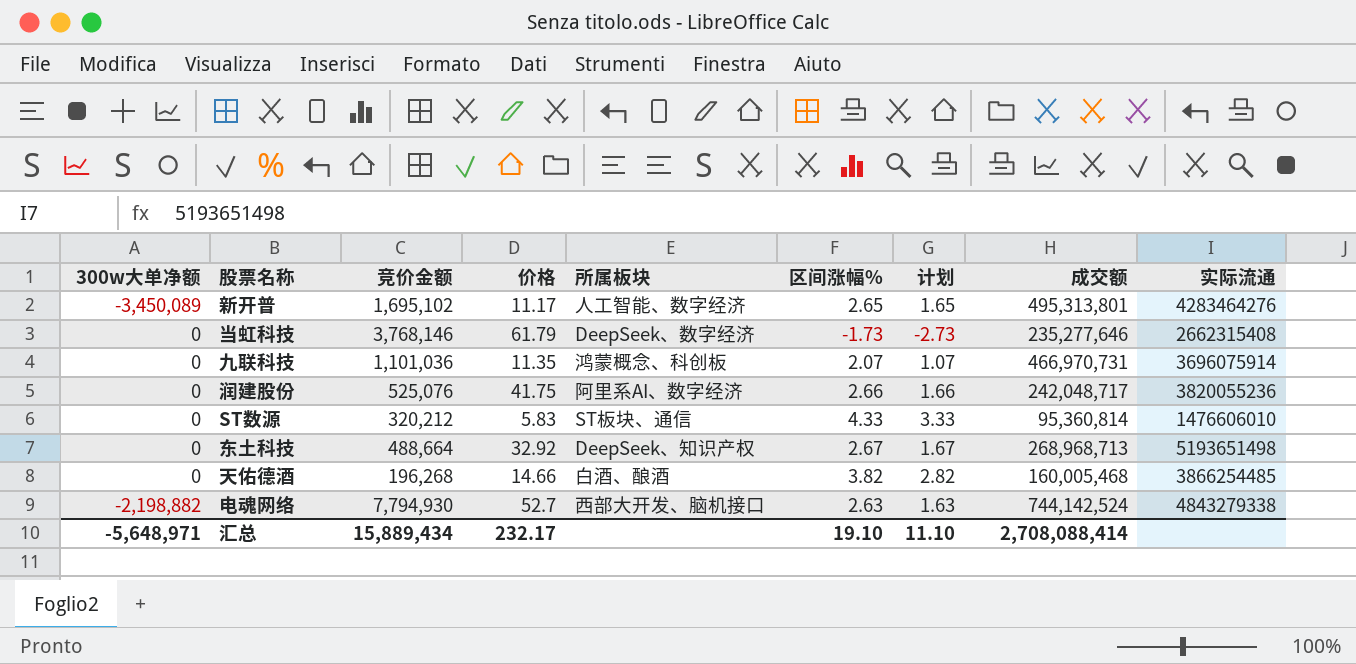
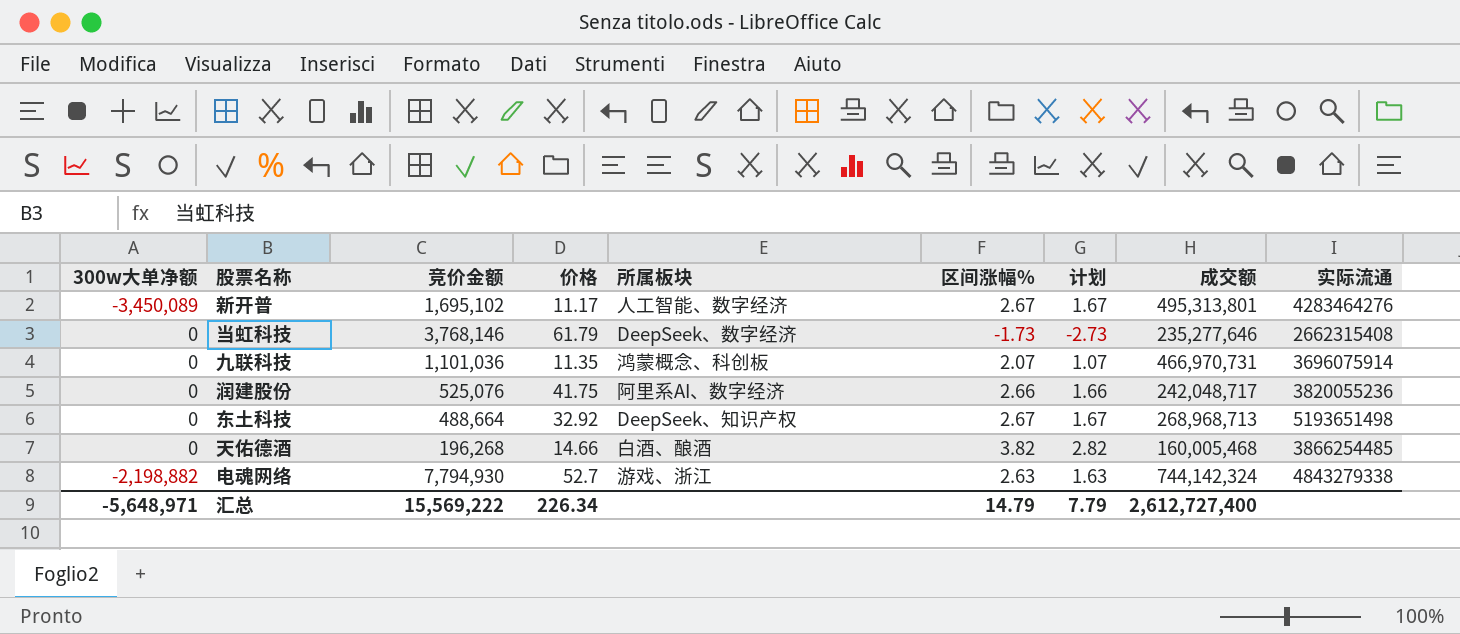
row ST数源: 0 | 320,212 | 5.83 | ST板块、通信 | 4.33 | 3.33 | 95,360,814 | 1476606010 -> none
新开普 | 区间涨幅%: 2.65 -> 2.67
新开普 | 计划: 1.65 -> 1.67
电魂网络 | 所属板块: 西部大开发、脑机接口 -> 游戏、浙江
电魂网络 | 成交额: 744,142,524 -> 744,142,324
汇总 | 竞价金额: 15,889,434 -> 15,569,222
汇总 | 价格: 232.17 -> 226.34
汇总 | 区间涨幅%: 19.10 -> 14.79
汇总 | 计划: 11.10 -> 7.79
汇总 | 成交额: 2,708,088,414 -> 2,612,727,400

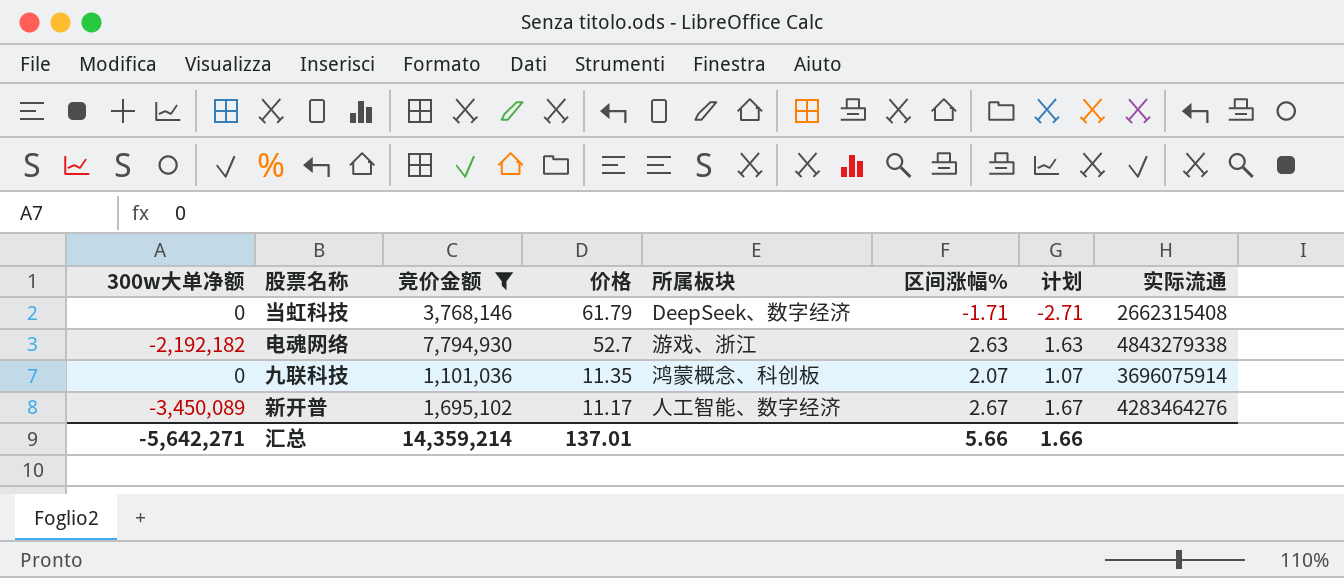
filter: none -> 竞价金额 >= 1,101,036
row order: none -> 价格 descending
column 成交额 | position: 8 -> none
当虹科技 | 区间涨幅%: -1.73 -> -1.71
当虹科技 | 计划: -2.73 -> -2.71
电魂网络 | 300w大单净额: -2,198,882 -> -2,192,182
汇总 | 300w大单净额: -5,648,971 -> -5,642,271
汇总 | 竞价金额: 15,569,222 -> 14,359,214
汇总 | 价格: 226.34 -> 137.01
汇总 | 区间涨幅%: 14.79 -> 5.66
汇总 | 计划: 7.79 -> 1.66

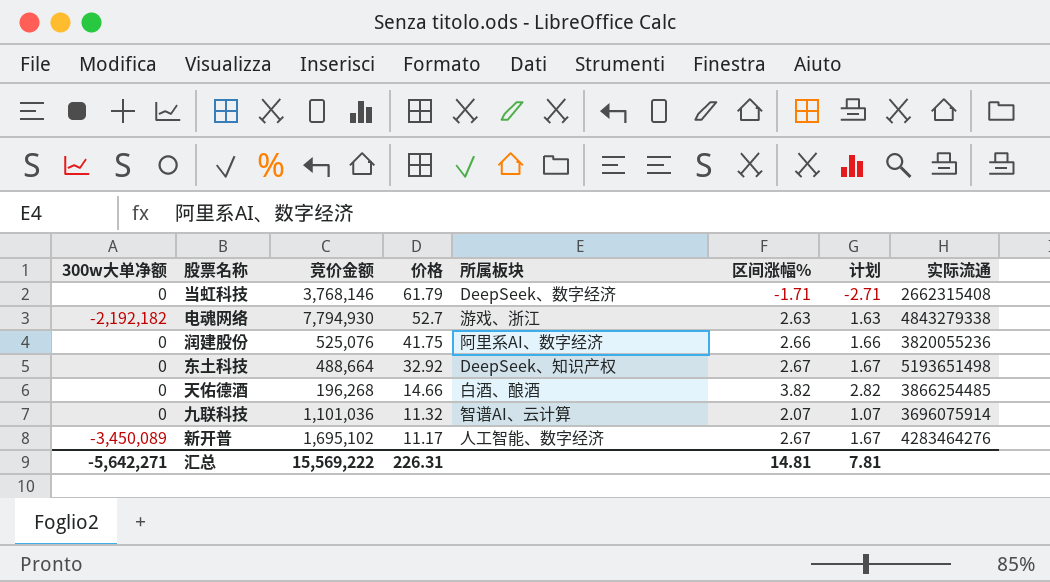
filter: 竞价金额 >= 1,101,036 -> none
九联科技 | 价格: 11.35 -> 11.32
九联科技 | 所属板块: 鸿蒙概念、科创板 -> 智谱AI、云计算
汇总 | 竞价金额: 14,359,214 -> 15,569,222
汇总 | 价格: 137.01 -> 226.31
汇总 | 区间涨幅%: 5.66 -> 14.81
汇总 | 计划: 1.66 -> 7.81

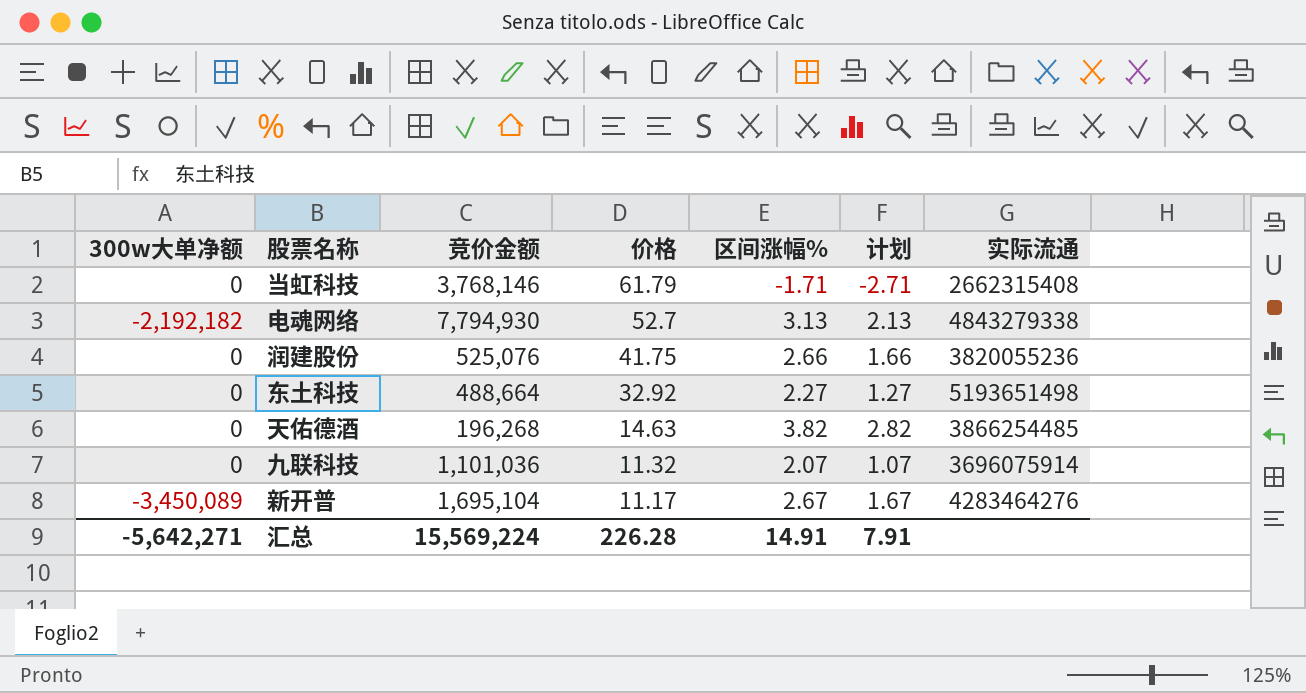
column 所属板块 | position: 5 -> none
电魂网络 | 区间涨幅%: 2.63 -> 3.13
电魂网络 | 计划: 1.63 -> 2.13
东土科技 | 区间涨幅%: 2.67 -> 2.27
东土科技 | 计划: 1.67 -> 1.27
天佑德酒 | 价格: 14.66 -> 14.63
新开普 | 竞价金额: 1,695,102 -> 1,695,104
汇总 | 竞价金额: 15,569,222 -> 15,569,224
汇总 | 价格: 226.31 -> 226.28
汇总 | 区间涨幅%: 14.81 -> 14.91
汇总 | 计划: 7.81 -> 7.91

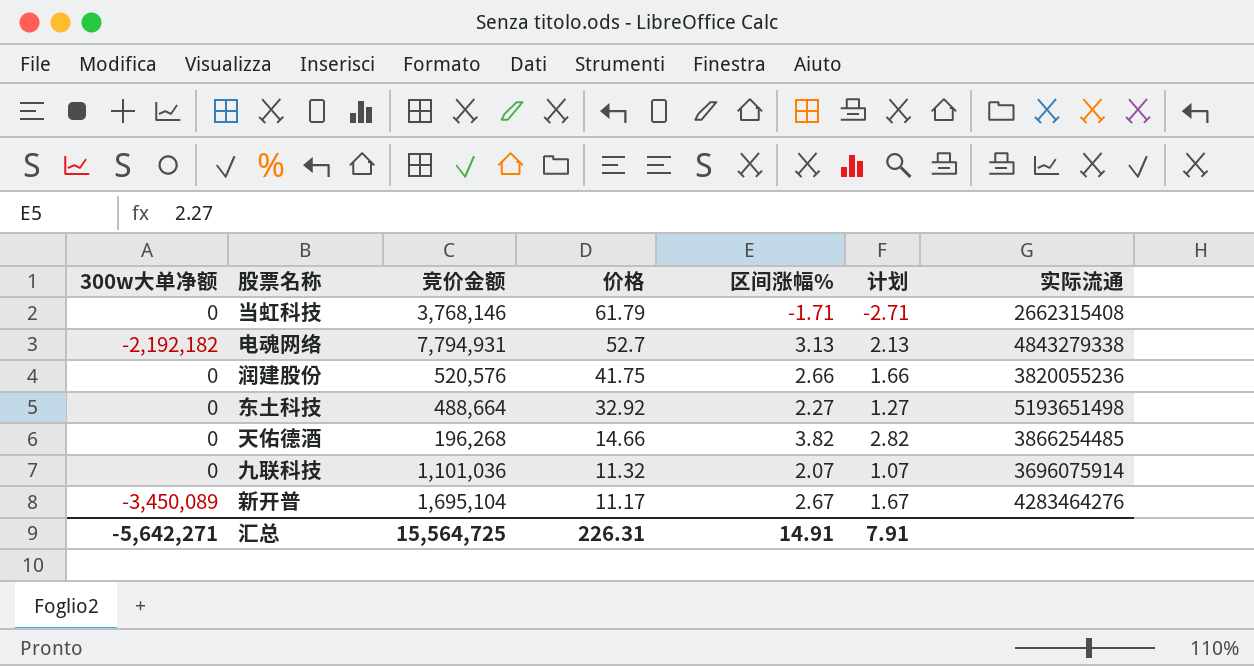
电魂网络 | 竞价金额: 7,794,930 -> 7,794,931
润建股份 | 竞价金额: 525,076 -> 520,576
天佑德酒 | 价格: 14.63 -> 14.66
汇总 | 竞价金额: 15,569,224 -> 15,564,725
汇总 | 价格: 226.28 -> 226.31

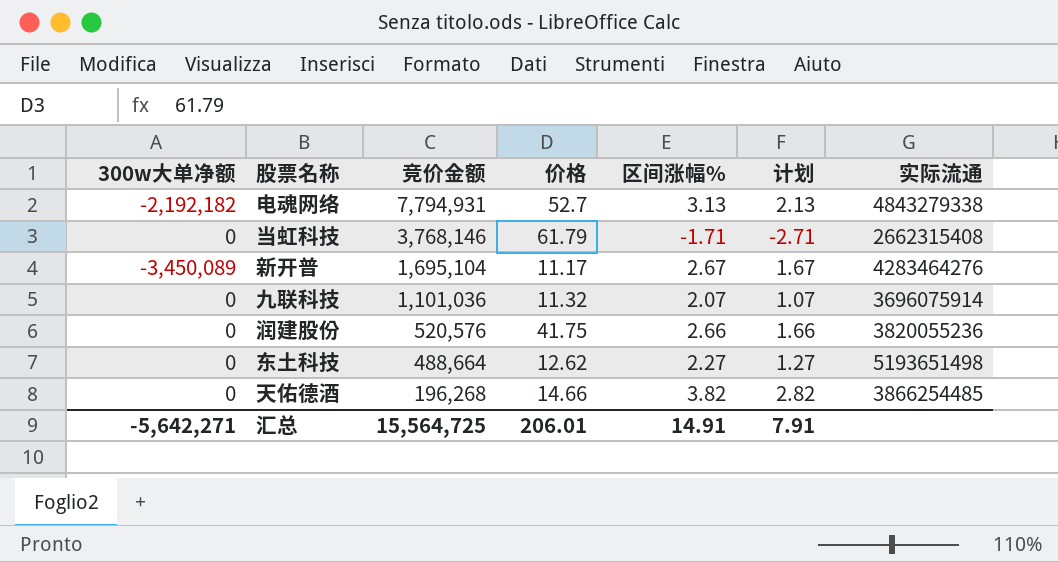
row order: 价格 descending -> 竞价金额 descending
东土科技 | 价格: 32.92 -> 12.62
汇总 | 价格: 226.31 -> 206.01

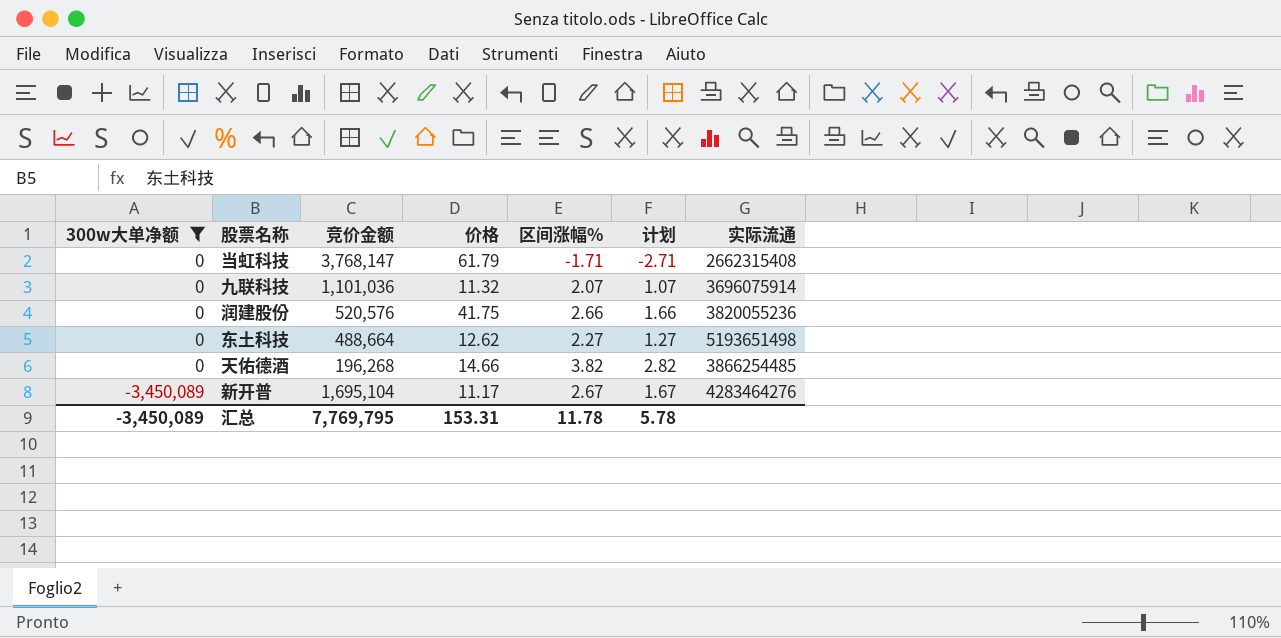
filter: none -> 300w大单净额 != -2,192,182
row order: 竞价金额 descending -> 300w大单净额 descending
当虹科技 | 竞价金额: 3,768,146 -> 3,768,147
汇总 | 300w大单净额: -5,642,271 -> -3,450,089
汇总 | 竞价金额: 15,564,725 -> 7,769,795
汇总 | 价格: 206.01 -> 153.31
汇总 | 区间涨幅%: 14.91 -> 11.78
汇总 | 计划: 7.91 -> 5.78

